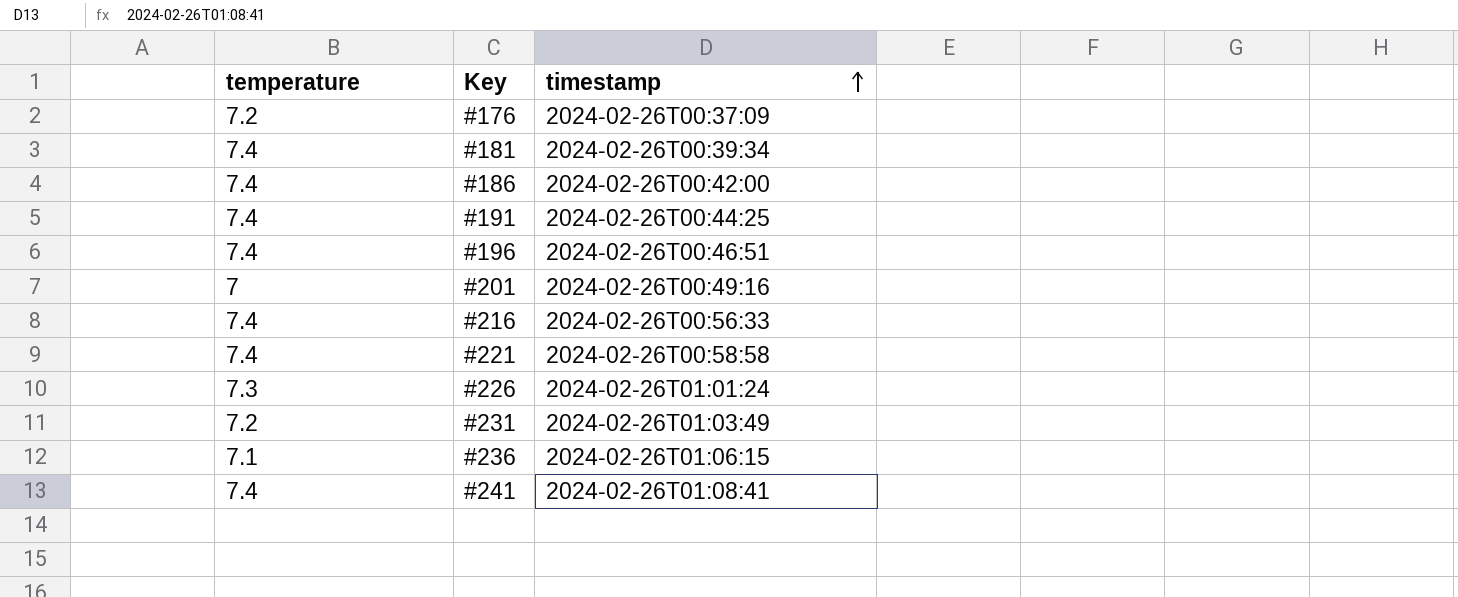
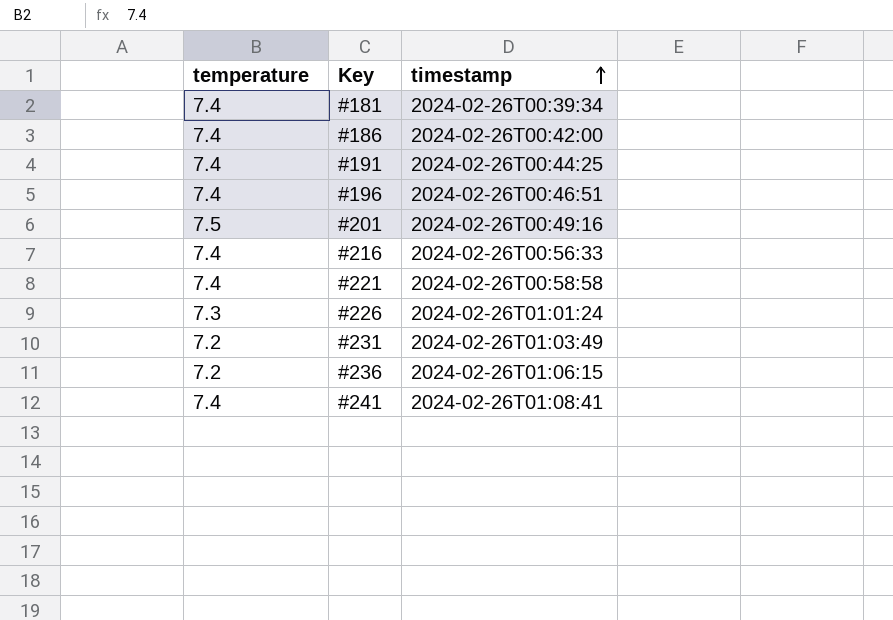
row #176: 7.2 | 2024-02-26T00:37:09 -> none
#201 | temperature: 7 -> 7.5
#236 | temperature: 7.1 -> 7.2

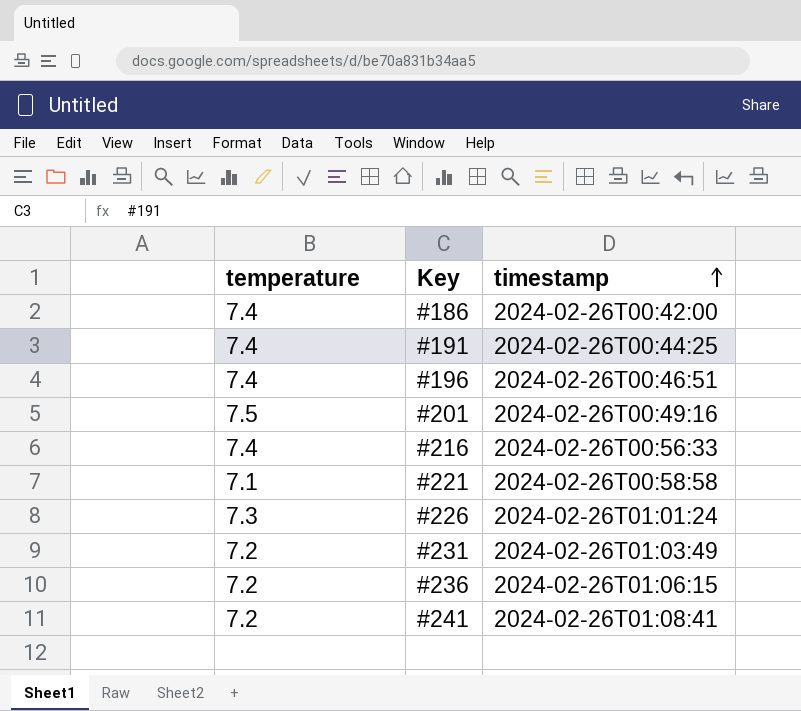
row #181: 7.4 | 2024-02-26T00:39:34 -> none
#221 | temperature: 7.4 -> 7.1
#241 | temperature: 7.4 -> 7.2

